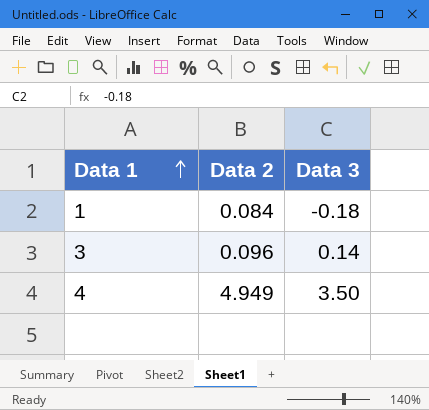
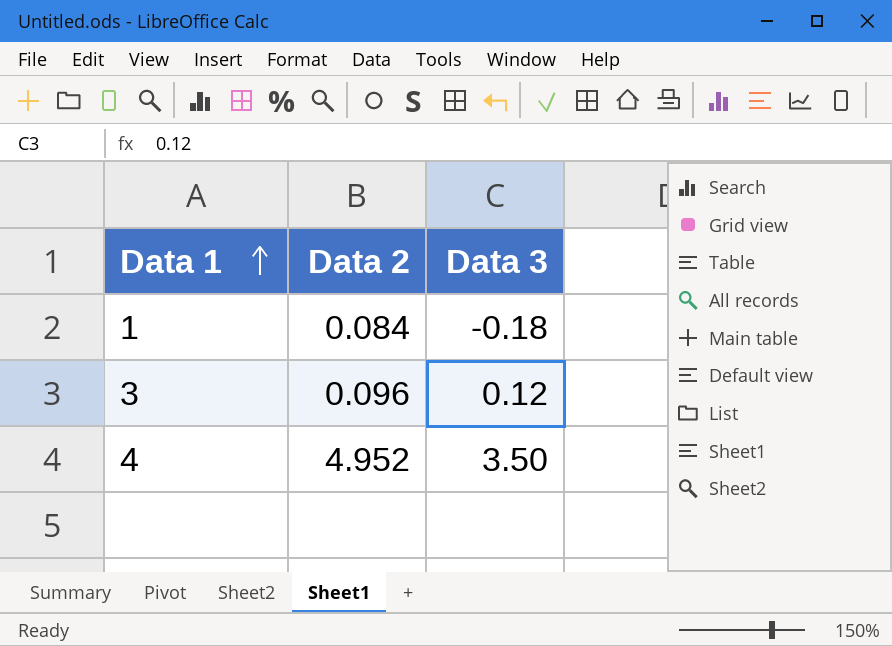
3 | Data 3: 0.14 -> 0.12
4 | Data 2: 4.949 -> 4.952

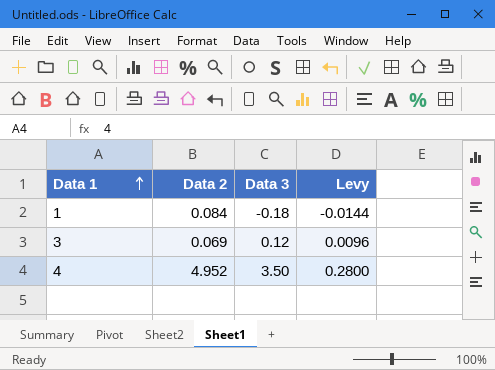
column Levy | formula: none -> [Data 3] * 0.08
3 | Data 2: 0.096 -> 0.069

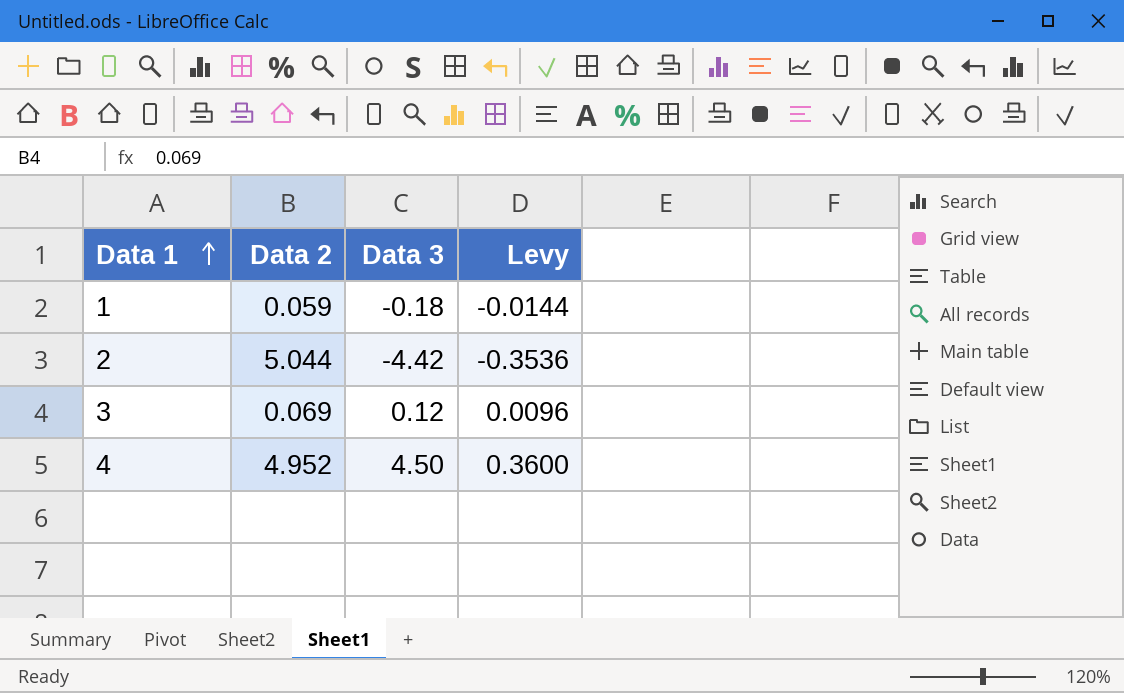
1 | Data 2: 0.084 -> 0.059
row 2: none -> 5.044 | -4.42 | -0.3536
4 | Data 3: 3.50 -> 4.50
4 | Levy: 0.2800 -> 0.3600

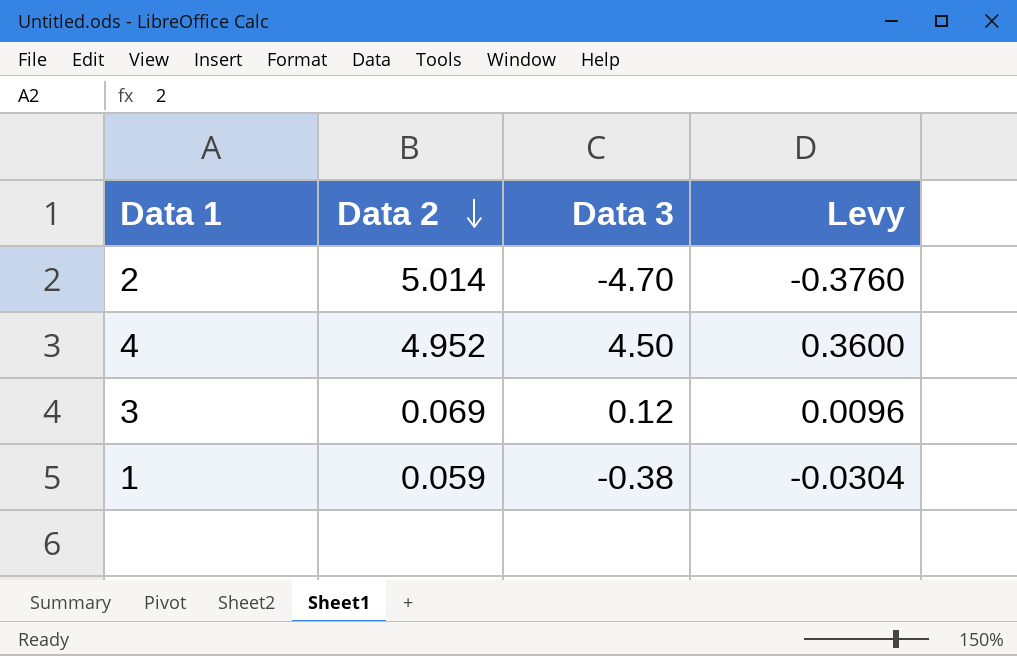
row order: Data 1 ascending -> Data 2 descending
2 | Data 2: 5.044 -> 5.014
2 | Data 3: -4.42 -> -4.70
2 | Levy: -0.3536 -> -0.3760
1 | Data 3: -0.18 -> -0.38
1 | Levy: -0.0144 -> -0.0304

